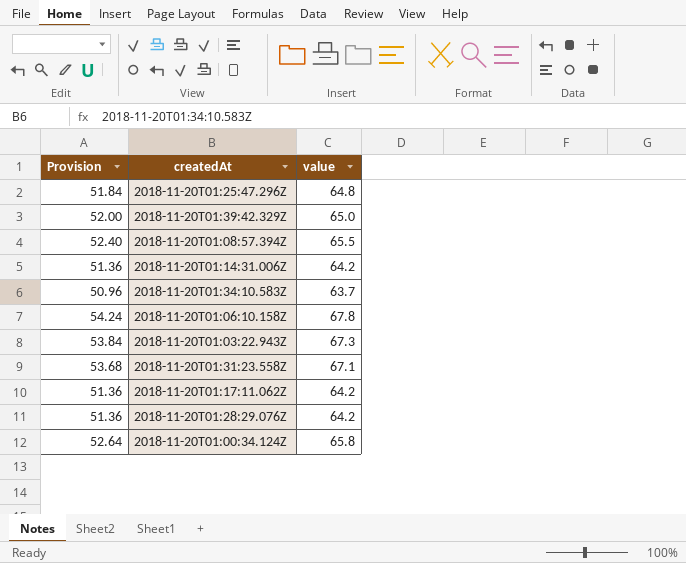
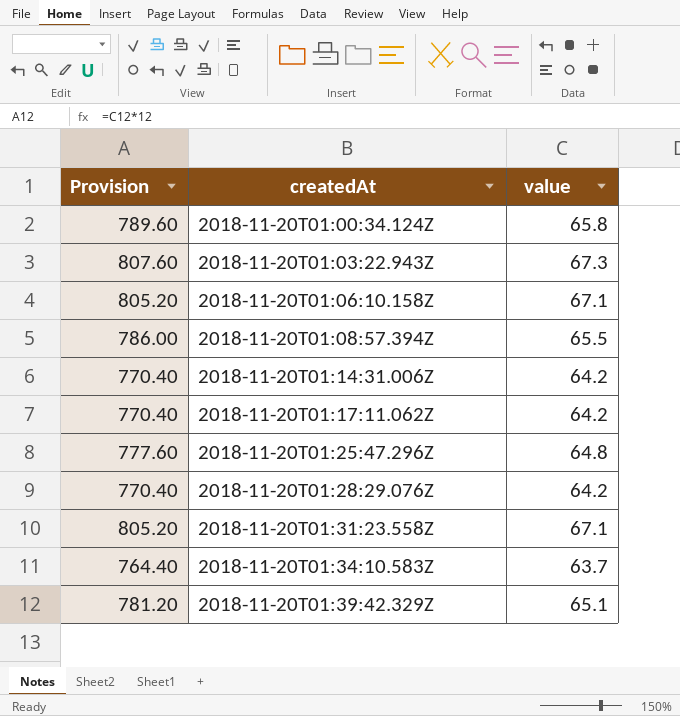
row order: none -> createdAt ascending
column Provision | formula: [value] * 0.8 -> [value] * 12
2018-11-20T01:06:10.158Z | value: 67.8 -> 67.1
2018-11-20T01:39:42.329Z | value: 65.0 -> 65.1

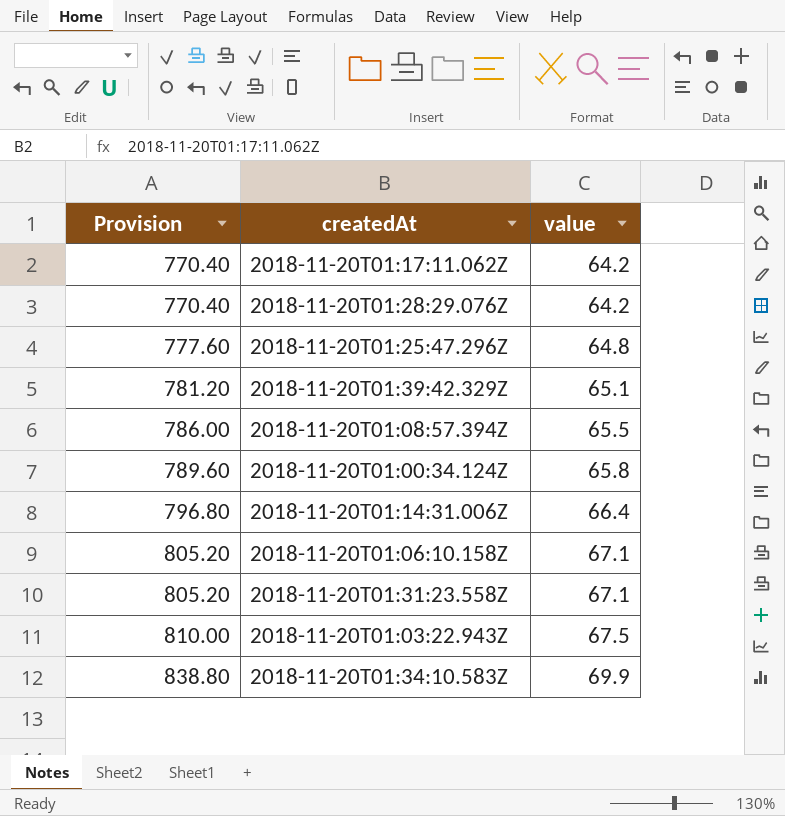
row order: createdAt ascending -> Provision ascending
2018-11-20T01:14:31.006Z | Provision: 770.40 -> 796.80
2018-11-20T01:14:31.006Z | value: 64.2 -> 66.4
2018-11-20T01:03:22.943Z | Provision: 807.60 -> 810.00
2018-11-20T01:03:22.943Z | value: 67.3 -> 67.5
2018-11-20T01:34:10.583Z | Provision: 764.40 -> 838.80
2018-11-20T01:34:10.583Z | value: 63.7 -> 69.9

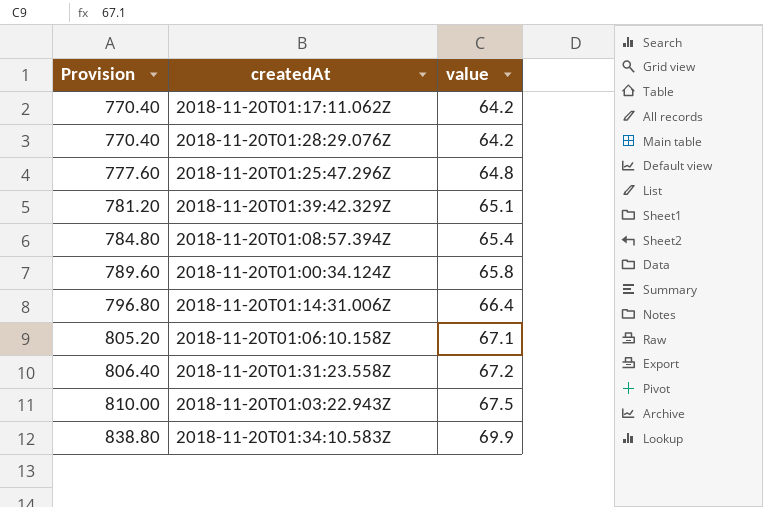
2018-11-20T01:08:57.394Z | Provision: 786.00 -> 784.80
2018-11-20T01:08:57.394Z | value: 65.5 -> 65.4
2018-11-20T01:31:23.558Z | Provision: 805.20 -> 806.40
2018-11-20T01:31:23.558Z | value: 67.1 -> 67.2

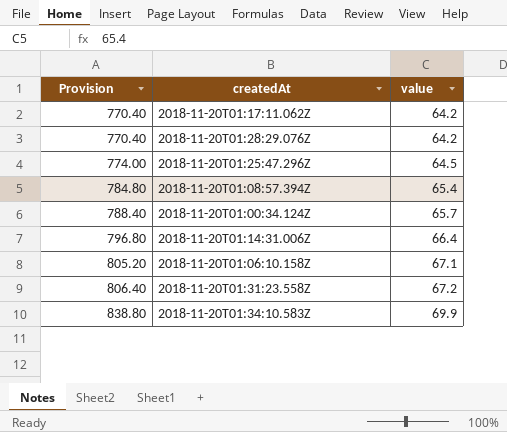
row 2018-11-20T01:39:42.329Z: 781.20 | 65.1 -> none
row 2018-11-20T01:03:22.943Z: 810.00 | 67.5 -> none
2018-11-20T01:25:47.296Z | Provision: 777.60 -> 774.00
2018-11-20T01:25:47.296Z | value: 64.8 -> 64.5
2018-11-20T01:00:34.124Z | Provision: 789.60 -> 788.40
2018-11-20T01:00:34.124Z | value: 65.8 -> 65.7

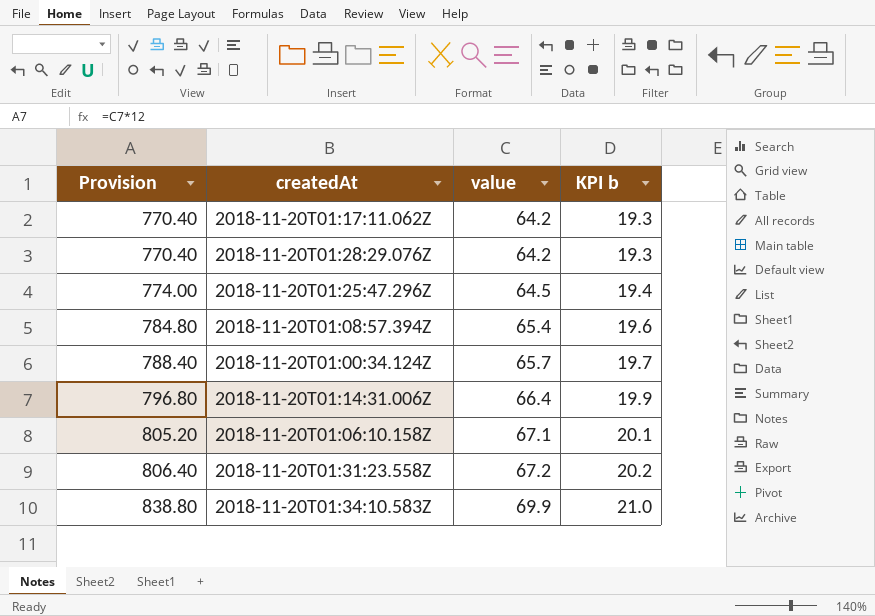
column KPI b | formula: none -> [value] * 0.3

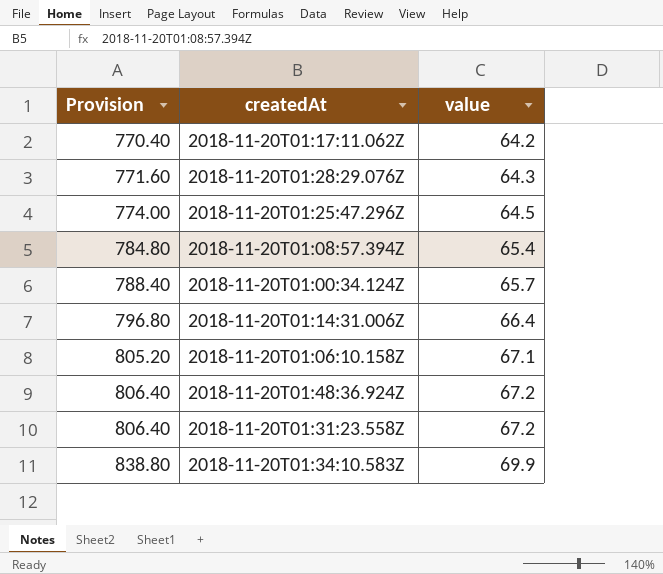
column KPI b | formula: [value] * 0.3 -> none
2018-11-20T01:28:29.076Z | Provision: 770.40 -> 771.60
2018-11-20T01:28:29.076Z | value: 64.2 -> 64.3
row 2018-11-20T01:48:36.924Z: none -> 806.40 | 67.2

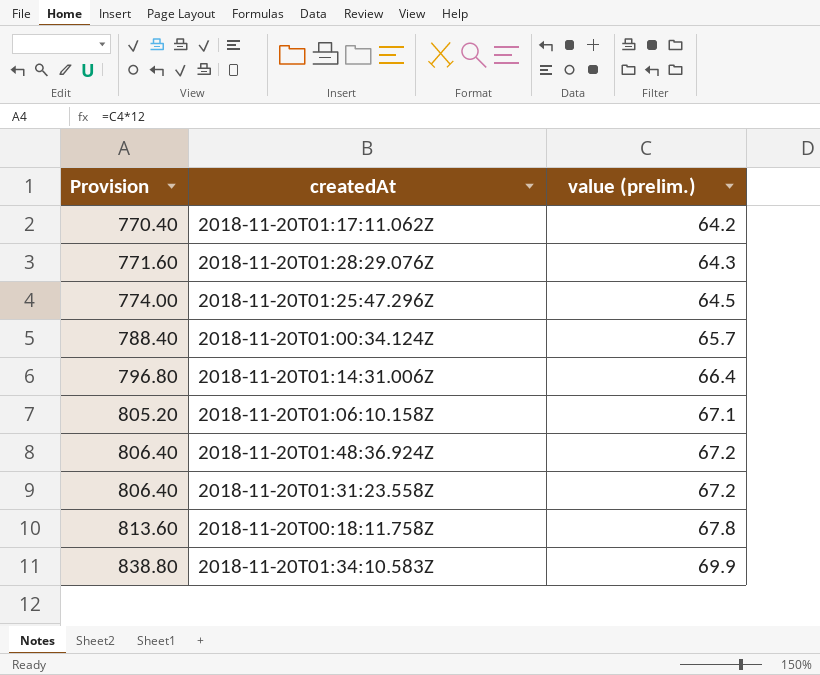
column name: value -> value (prelim.)
row 2018-11-20T01:08:57.394Z: 784.80 | 65.4 -> none
row 2018-11-20T00:18:11.758Z: none -> 813.60 | 67.8

